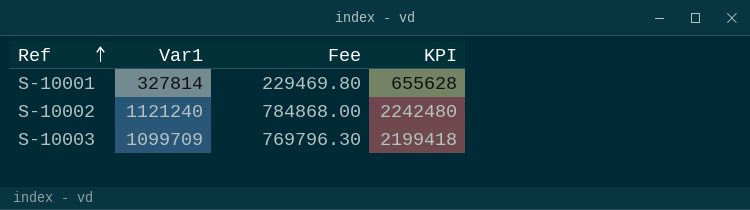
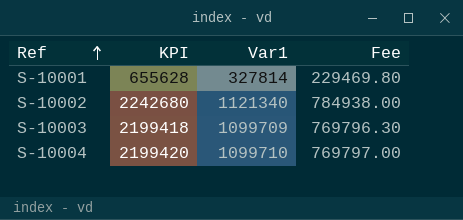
column KPI | position: 4 -> 2
S-10002 | KPI: 2242480 -> 2242680
S-10002 | Var1: 1121240 -> 1121340
S-10002 | Fee: 784868.00 -> 784938.00
row S-10004: none -> 2199420 | 1099710 | 769797.00

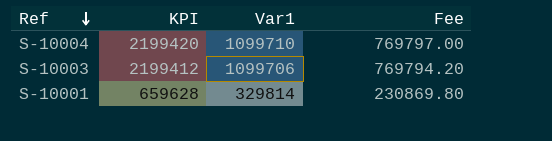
row order: Ref ascending -> Ref descending
row S-10002: 2242680 | 1121340 | 784938.00 -> none
S-10003 | KPI: 2199418 -> 2199412
S-10003 | Var1: 1099709 -> 1099706
S-10003 | Fee: 769796.30 -> 769794.20
S-10001 | KPI: 655628 -> 659628
S-10001 | Var1: 327814 -> 329814
S-10001 | Fee: 229469.80 -> 230869.80

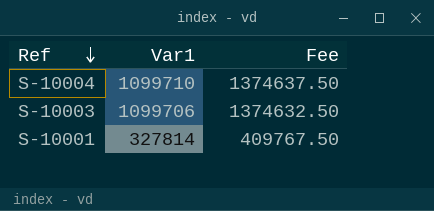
column KPI | formula: [Var1] * 2 -> none
column Fee | formula: [Var1] * 0.7 -> [Var1] * 1.25
S-10001 | Var1: 329814 -> 327814

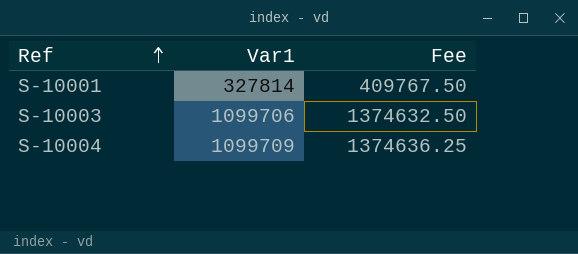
row order: Ref descending -> Ref ascending
S-10004 | Var1: 1099710 -> 1099709
S-10004 | Fee: 1374637.50 -> 1374636.25

